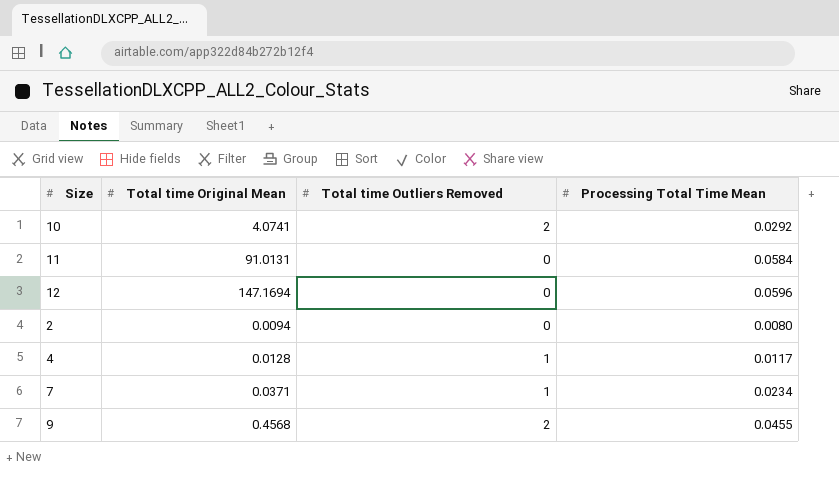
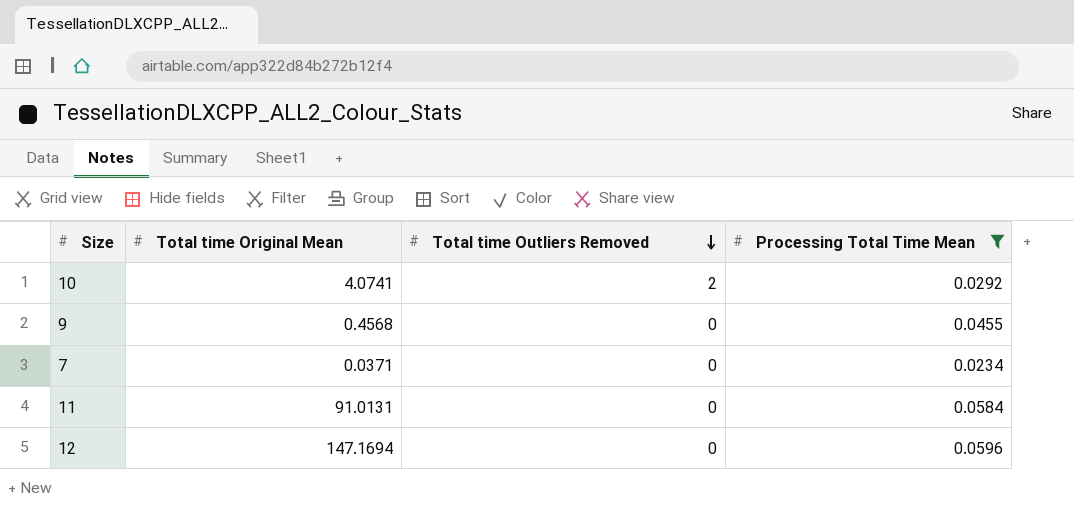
filter: none -> Processing Total Time Mean >= 0.0234
row order: none -> Total time Outliers Removed descending
9 | Total time Outliers Removed: 2 -> 0
7 | Total time Outliers Removed: 1 -> 0

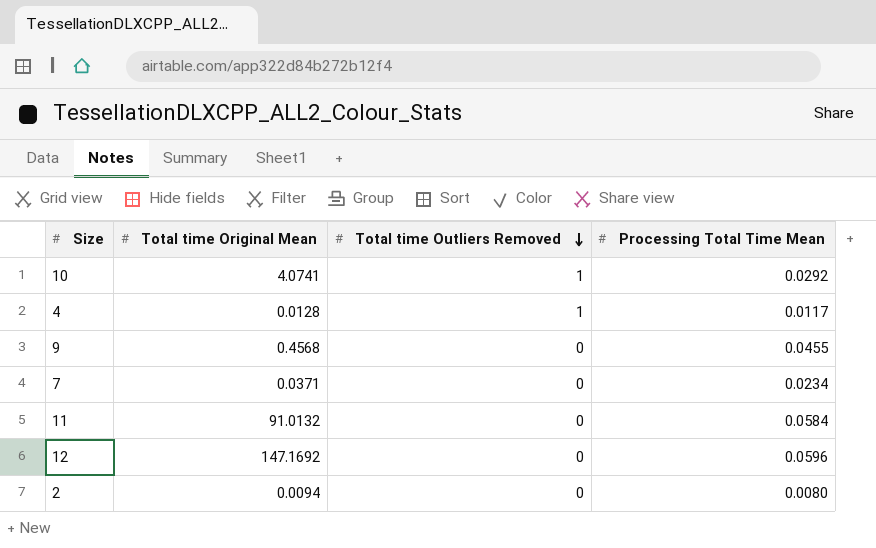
filter: Processing Total Time Mean >= 0.0234 -> none
10 | Total time Outliers Removed: 2 -> 1
11 | Total time Original Mean: 91.0131 -> 91.0132
12 | Total time Original Mean: 147.1694 -> 147.1692

